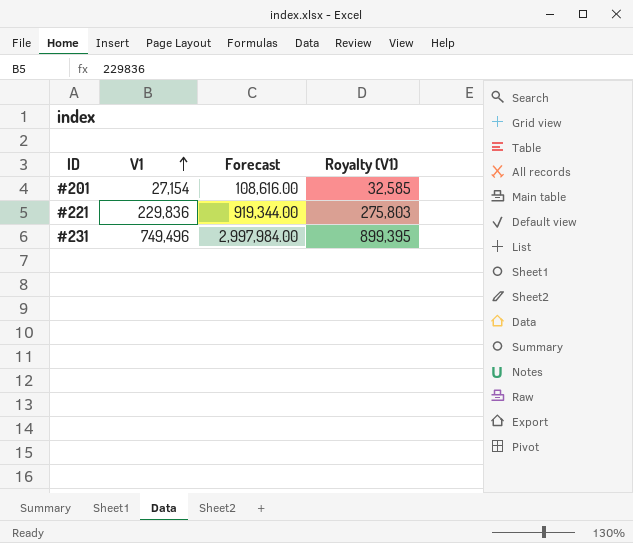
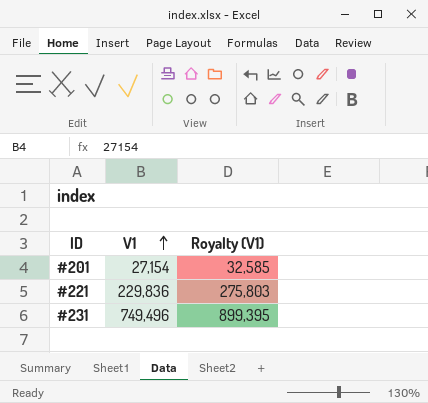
column Forecast | formula: [V1] * 4 -> none

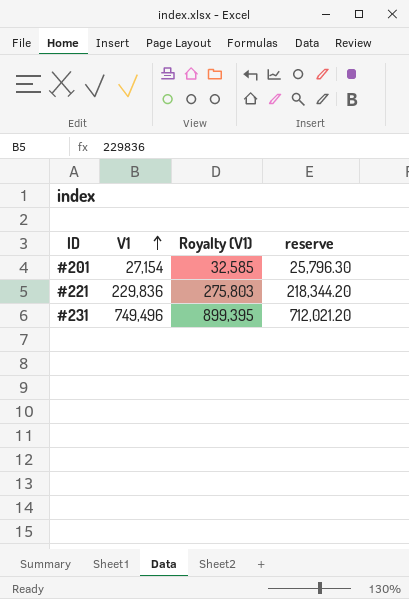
column reserve | formula: none -> [V1] * 0.95

